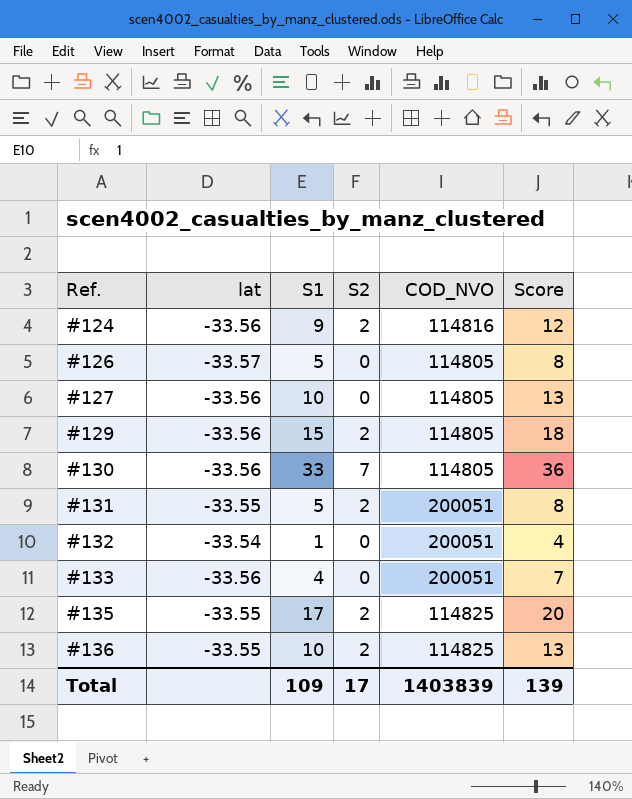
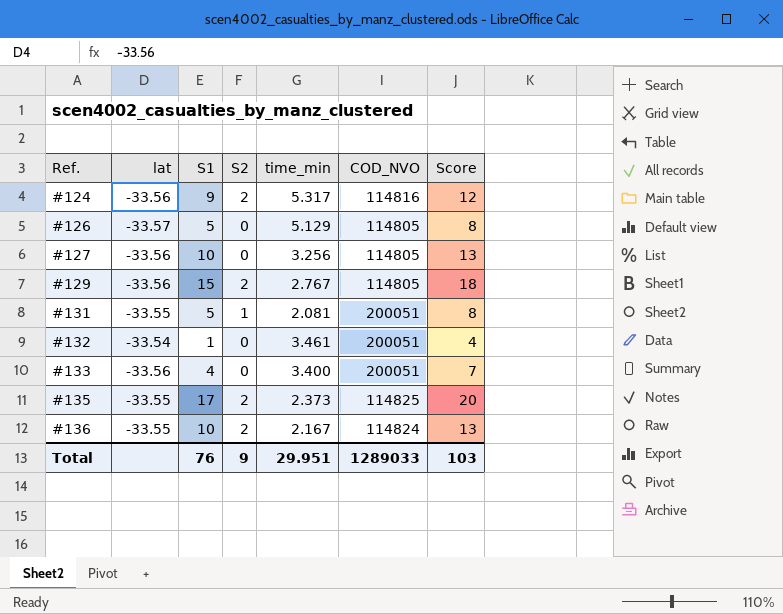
column time_min | position: none -> 5
row #130: -33.56 | 33 | 7 | 114805 | 36 -> none
#131 | S2: 2 -> 1
#136 | COD_NVO: 114825 -> 114824
Total | S1: 109 -> 76
Total | S2: 17 -> 9
Total | COD_NVO: 1403839 -> 1289033
Total | Score: 139 -> 103

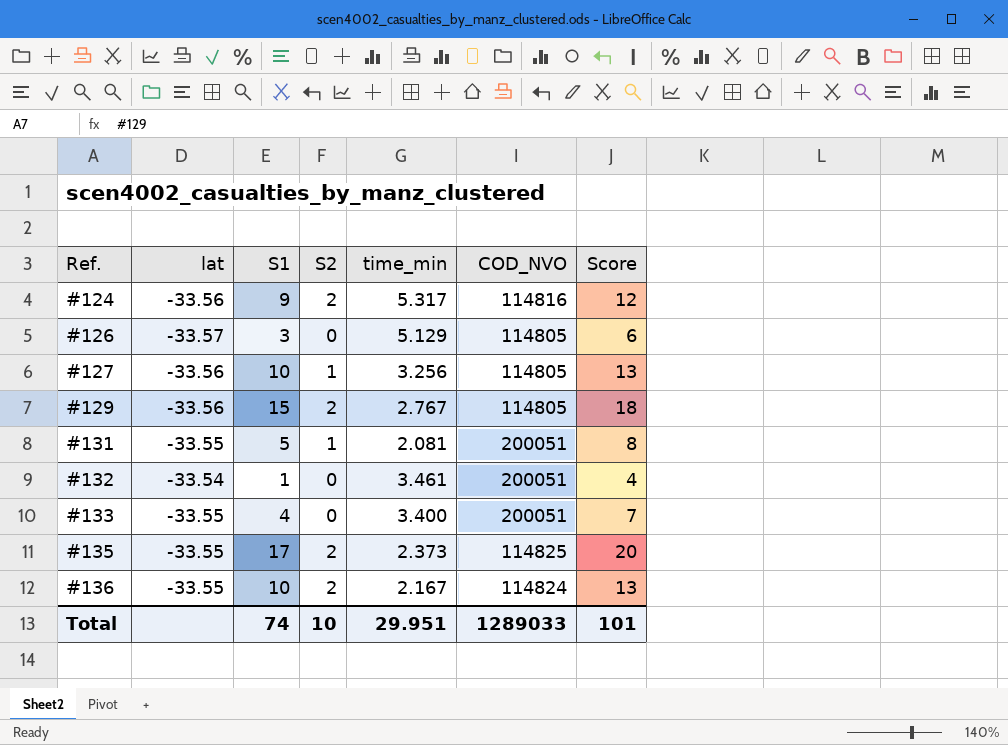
#126 | S1: 5 -> 3
#126 | Score: 8 -> 6
#127 | S2: 0 -> 1
#133 | lat: -33.56 -> -33.55
Total | S1: 76 -> 74
Total | S2: 9 -> 10
Total | Score: 103 -> 101

